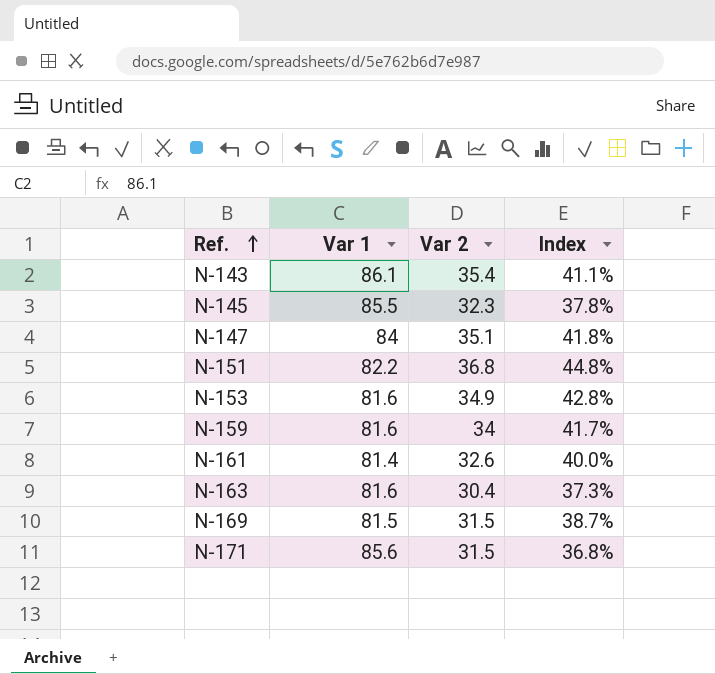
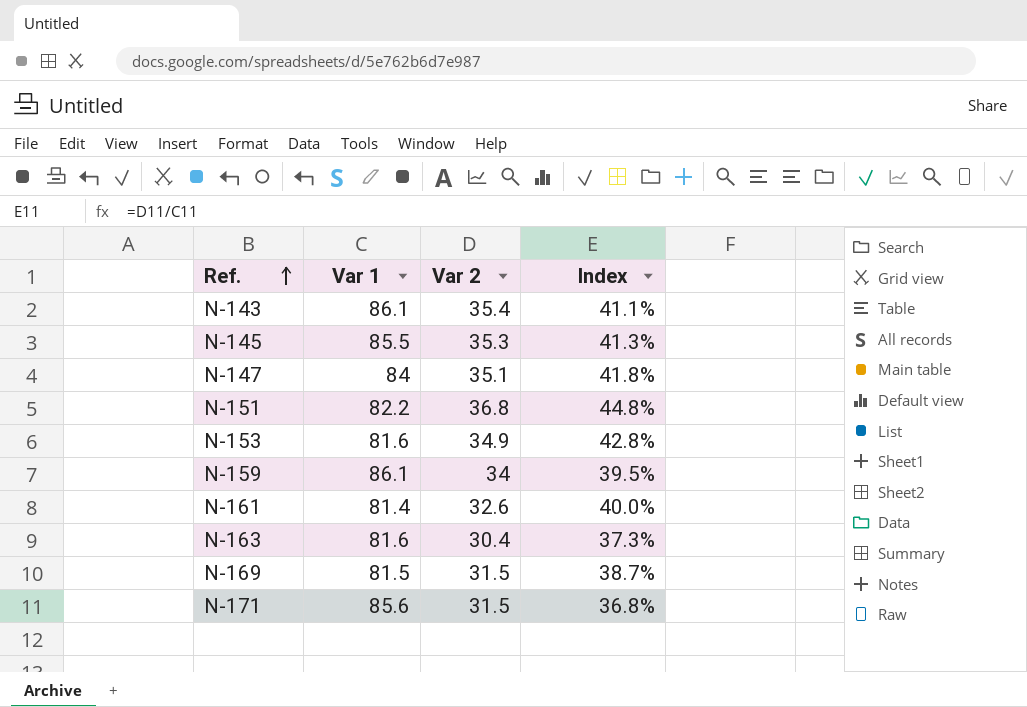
N-145 | Var 2: 32.3 -> 35.3
N-145 | Index: 37.8% -> 41.3%
N-159 | Var 1: 81.6 -> 86.1
N-159 | Index: 41.7% -> 39.5%

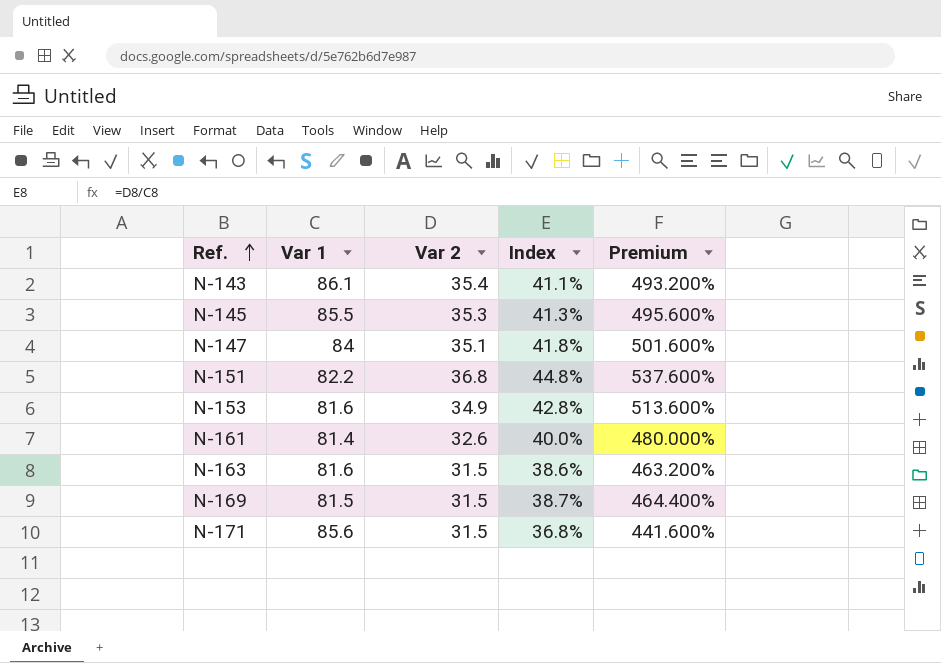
column Premium | formula: none -> [Index] * 12
row N-159: 86.1 | 34 | 39.5% -> none
N-163 | Var 2: 30.4 -> 31.5
N-163 | Index: 37.3% -> 38.6%

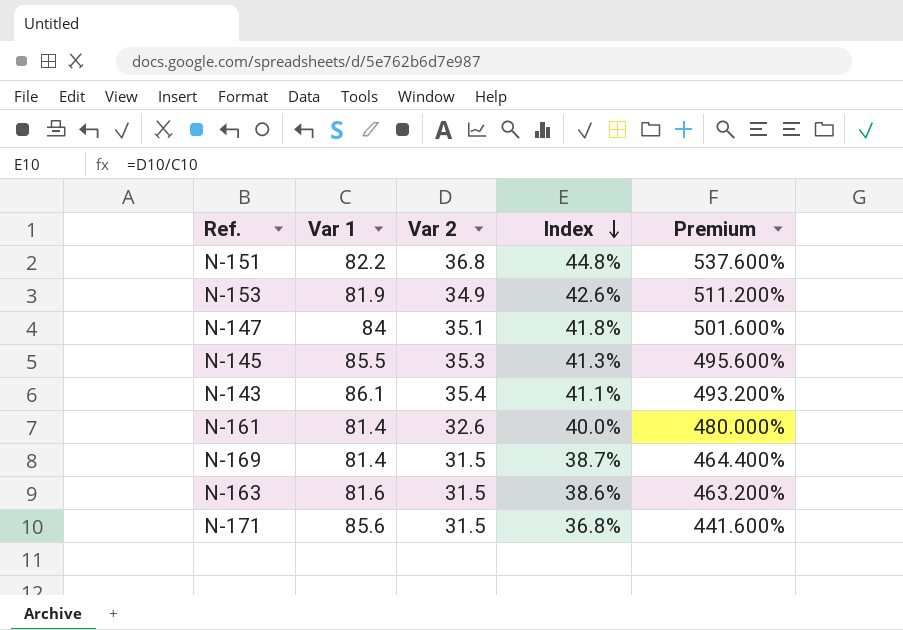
row order: Ref. ascending -> Index descending
N-153 | Var 1: 81.6 -> 81.9
N-153 | Index: 42.8% -> 42.6%
N-153 | Premium: 513.600% -> 511.200%
N-169 | Var 1: 81.5 -> 81.4

